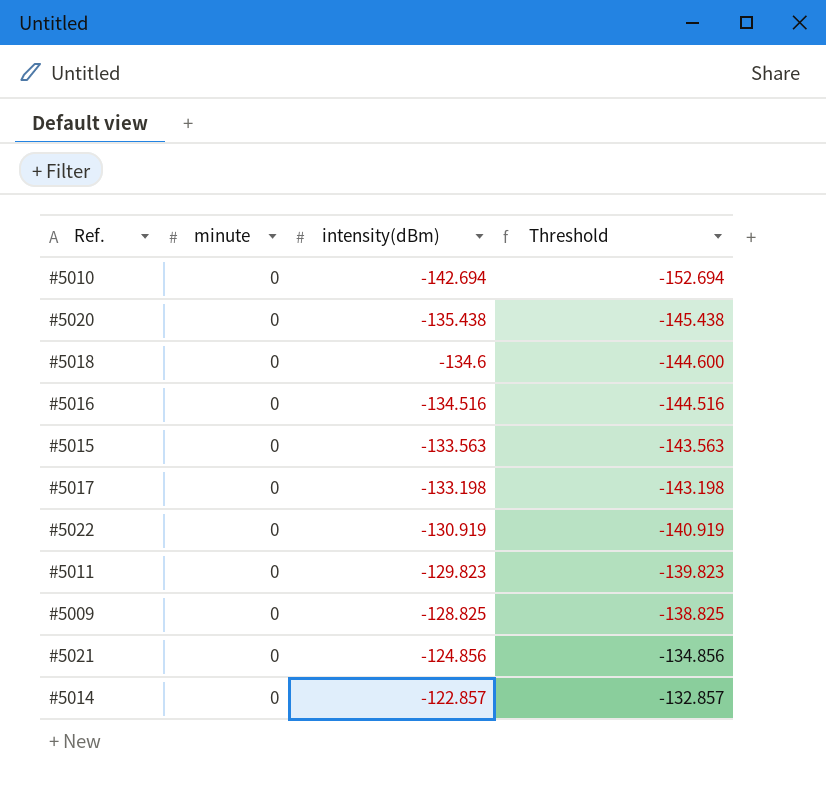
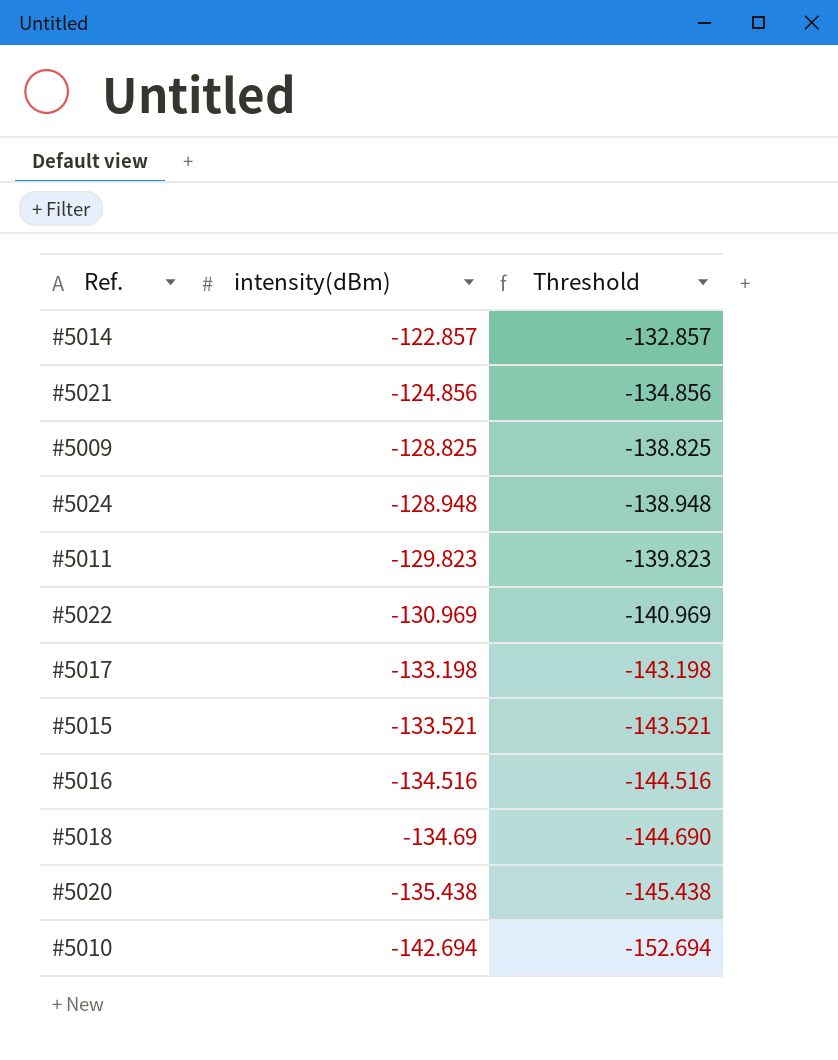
row order: intensity(dBm) ascending -> intensity(dBm) descending
column minute | position: 2 -> none
row #5024: none -> -128.948 | -138.948
#5022 | intensity(dBm): -130.919 -> -130.969
#5022 | Threshold: -140.919 -> -140.969
#5015 | intensity(dBm): -133.563 -> -133.521
#5015 | Threshold: -143.563 -> -143.521
#5018 | intensity(dBm): -134.6 -> -134.69
#5018 | Threshold: -144.600 -> -144.690

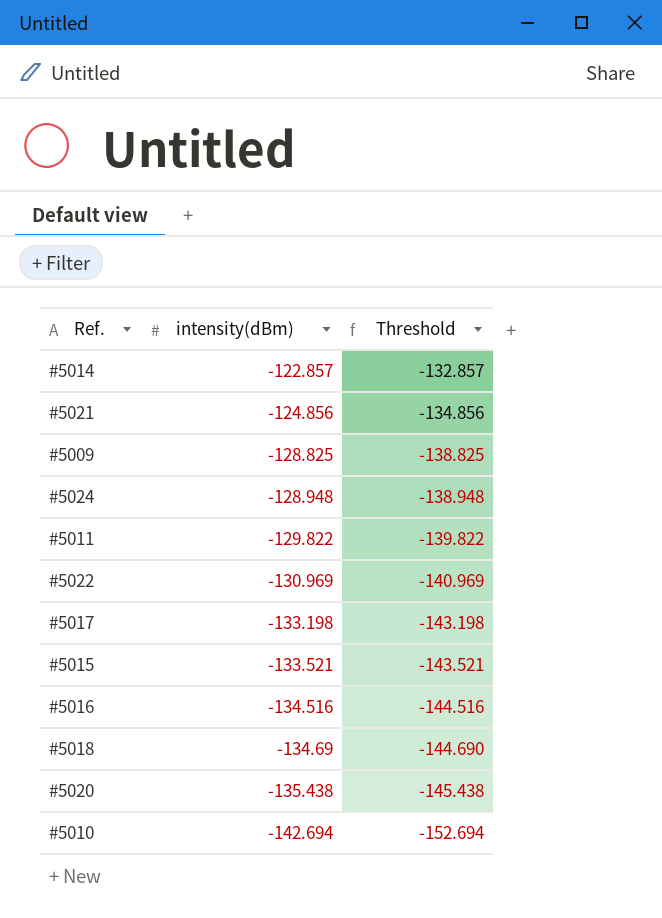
#5011 | intensity(dBm): -129.823 -> -129.822
#5011 | Threshold: -139.823 -> -139.822

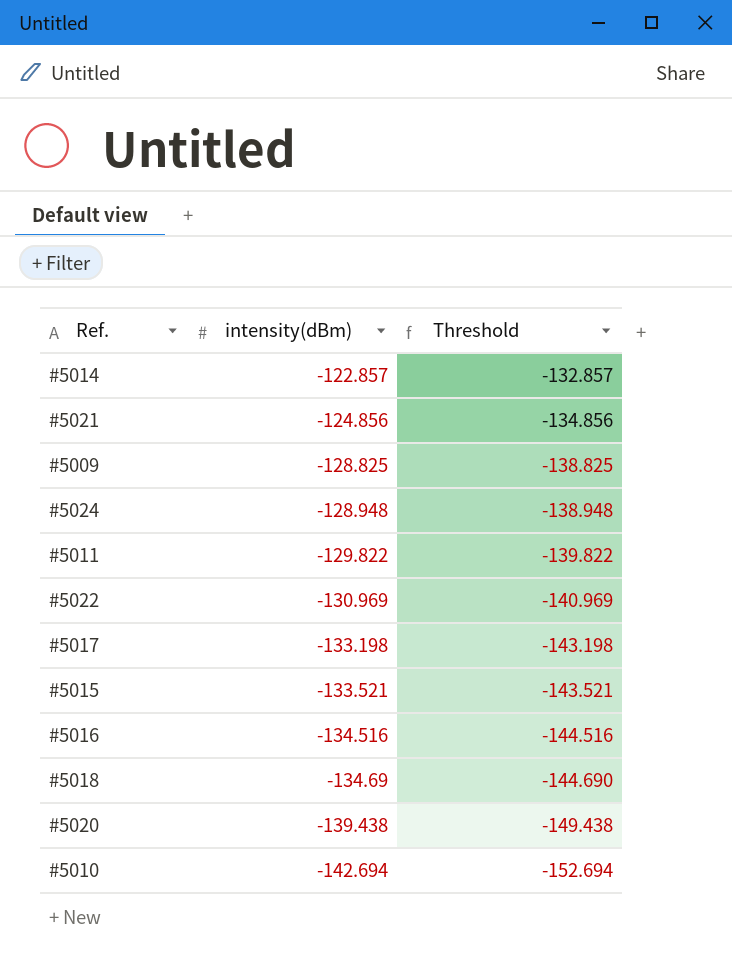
#5020 | intensity(dBm): -135.438 -> -139.438
#5020 | Threshold: -145.438 -> -149.438

